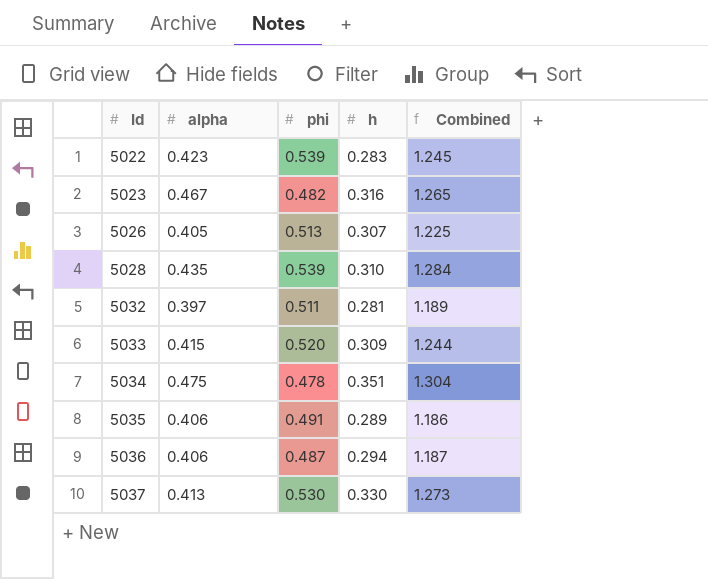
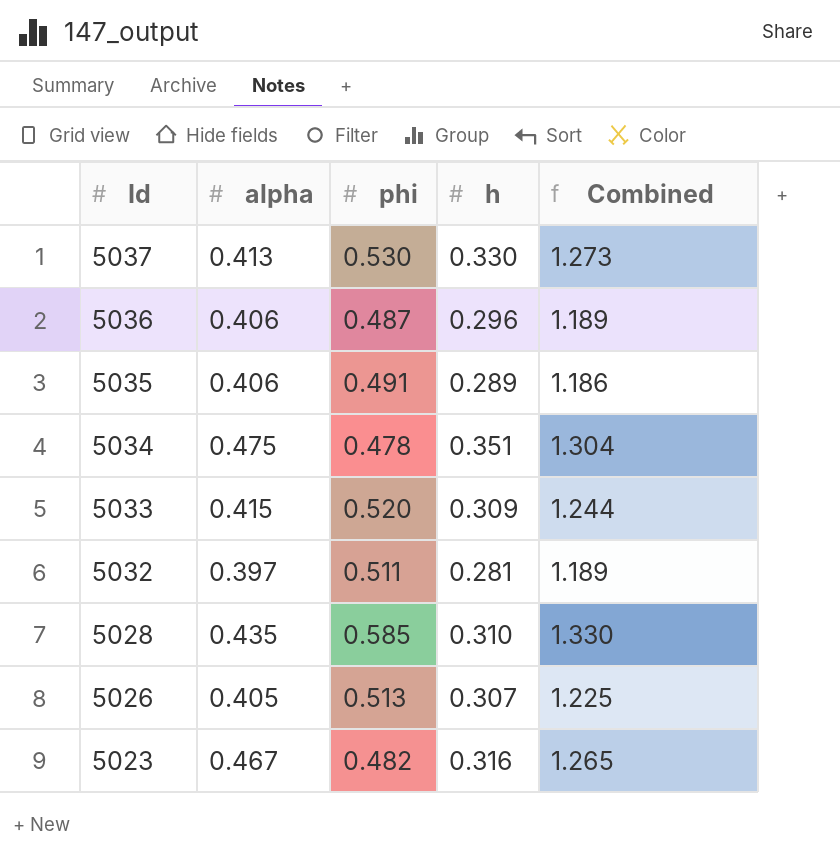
row order: Id ascending -> Id descending
row 5022: 0.423 | 0.539 | 0.283 | 1.245 -> none
5036 | h: 0.294 -> 0.296
5036 | Combined: 1.187 -> 1.189
5028 | phi: 0.539 -> 0.585
5028 | Combined: 1.284 -> 1.330

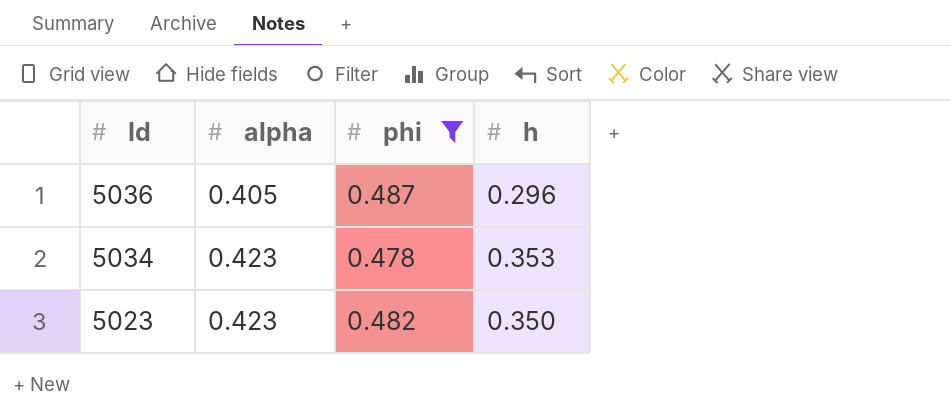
filter: none -> phi <= 0.487
column Combined | formula: [alpha] + [phi] + [h] -> none
5036 | alpha: 0.406 -> 0.405
5034 | alpha: 0.475 -> 0.423
5034 | h: 0.351 -> 0.353
5023 | alpha: 0.467 -> 0.423
5023 | h: 0.316 -> 0.350

